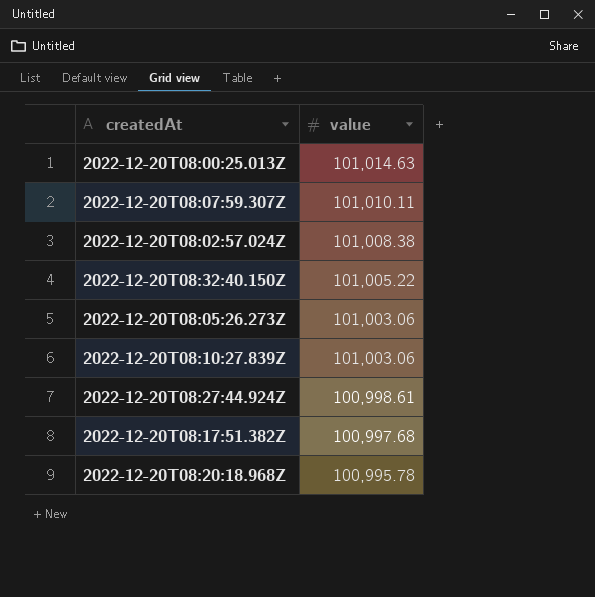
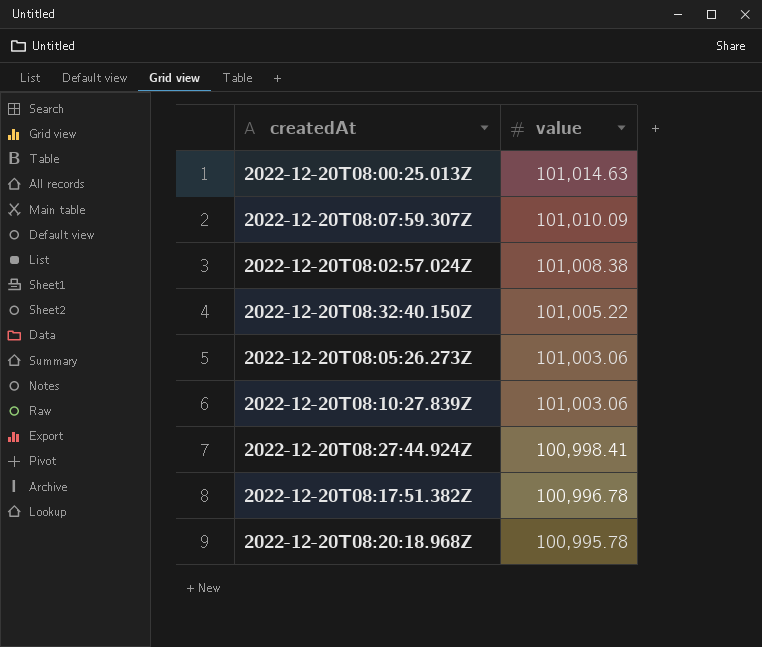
2022-12-20T08:07:59.307Z | value: 101,010.11 -> 101,010.09
2022-12-20T08:27:44.924Z | value: 100,998.61 -> 100,998.41
2022-12-20T08:17:51.382Z | value: 100,997.68 -> 100,996.78

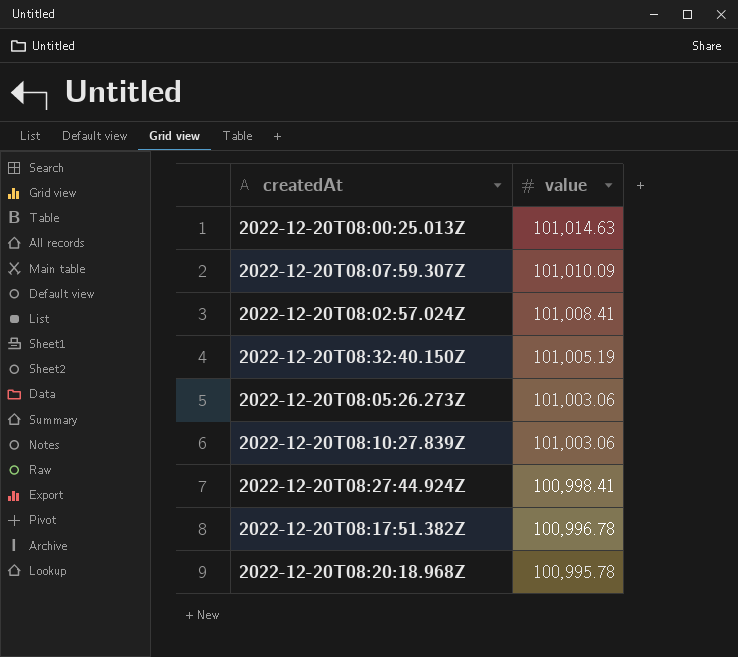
2022-12-20T08:02:57.024Z | value: 101,008.38 -> 101,008.41
2022-12-20T08:32:40.150Z | value: 101,005.22 -> 101,005.19

